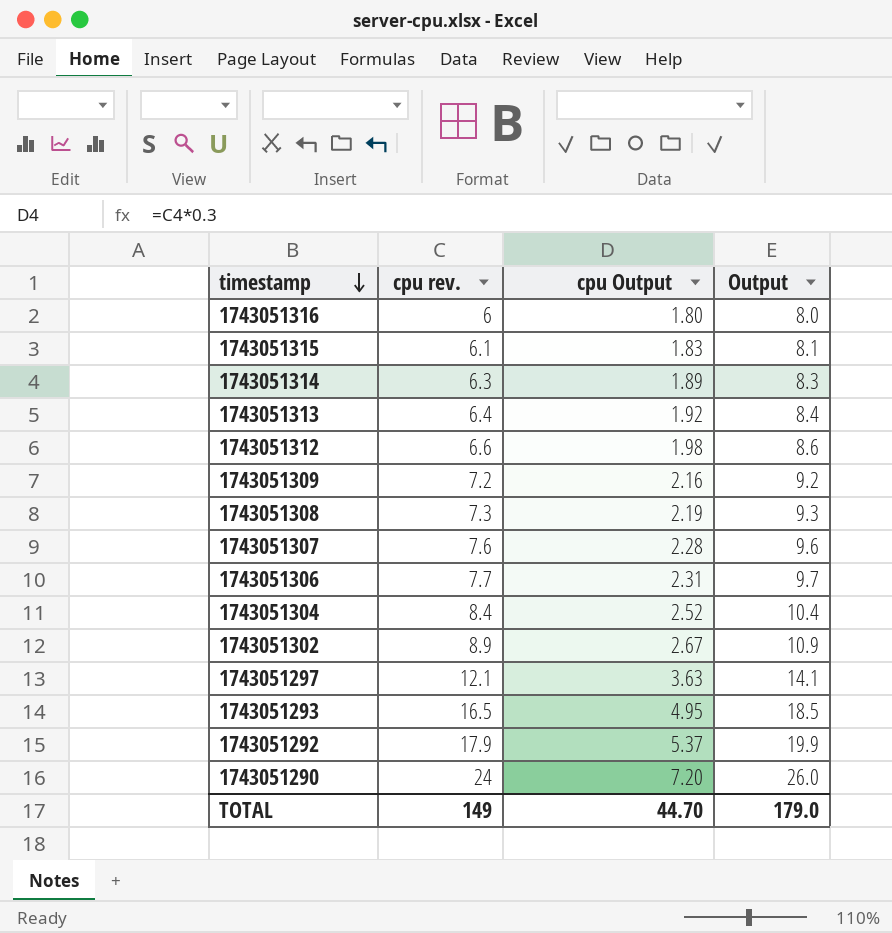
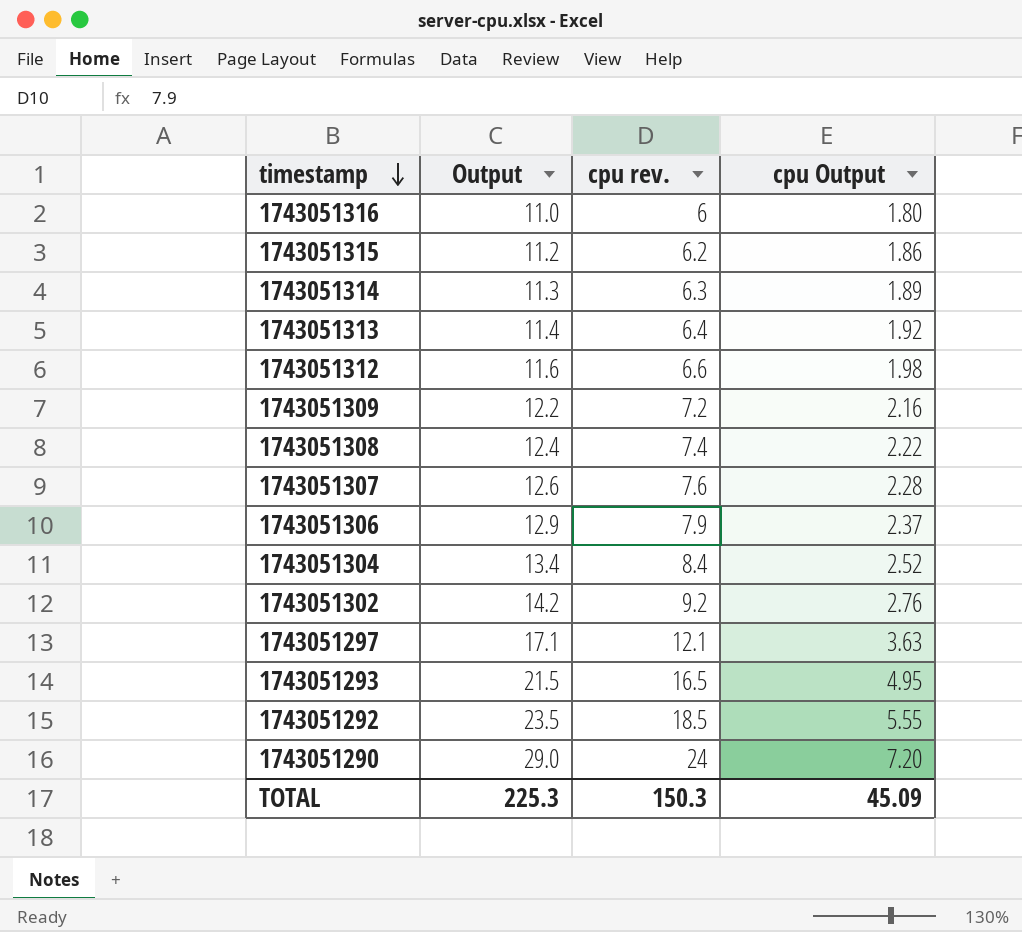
column Output | formula: [cpu rev.] + 2 -> [cpu rev.] + 5
column Output | position: 4 -> 2
1743051315 | cpu rev.: 6.1 -> 6.2
1743051315 | cpu Output: 1.83 -> 1.86
1743051308 | cpu rev.: 7.3 -> 7.4
1743051308 | cpu Output: 2.19 -> 2.22
1743051306 | cpu rev.: 7.7 -> 7.9
1743051306 | cpu Output: 2.31 -> 2.37
1743051302 | cpu rev.: 8.9 -> 9.2
1743051302 | cpu Output: 2.67 -> 2.76
1743051292 | cpu rev.: 17.9 -> 18.5
1743051292 | cpu Output: 5.37 -> 5.55
TOTAL | Output: 179.0 -> 225.3
TOTAL | cpu rev.: 149 -> 150.3
TOTAL | cpu Output: 44.70 -> 45.09

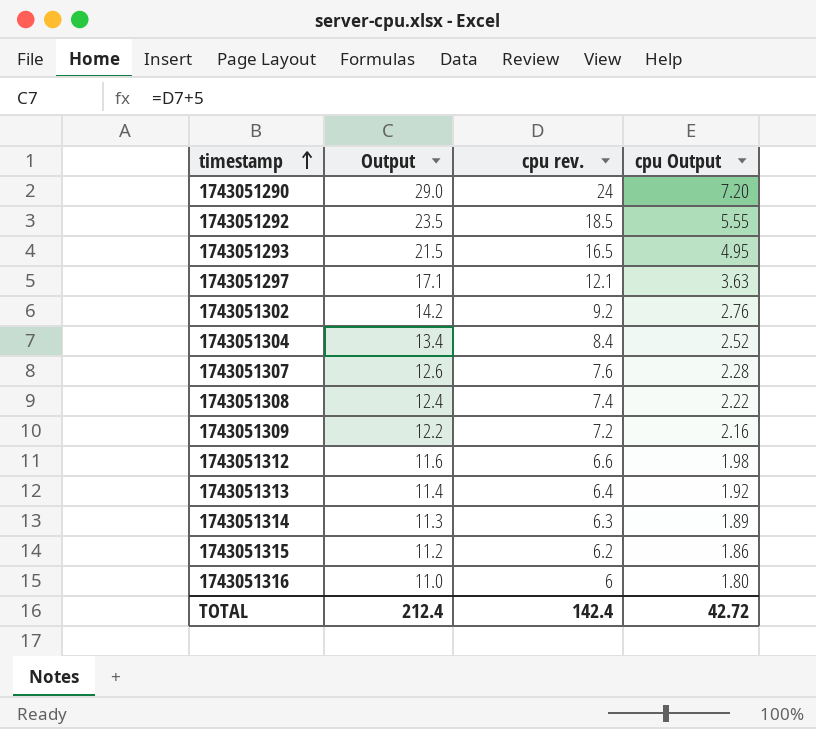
row order: timestamp descending -> timestamp ascending
row 1743051306: 12.9 | 7.9 | 2.37 -> none
TOTAL | Output: 225.3 -> 212.4
TOTAL | cpu rev.: 150.3 -> 142.4
TOTAL | cpu Output: 45.09 -> 42.72

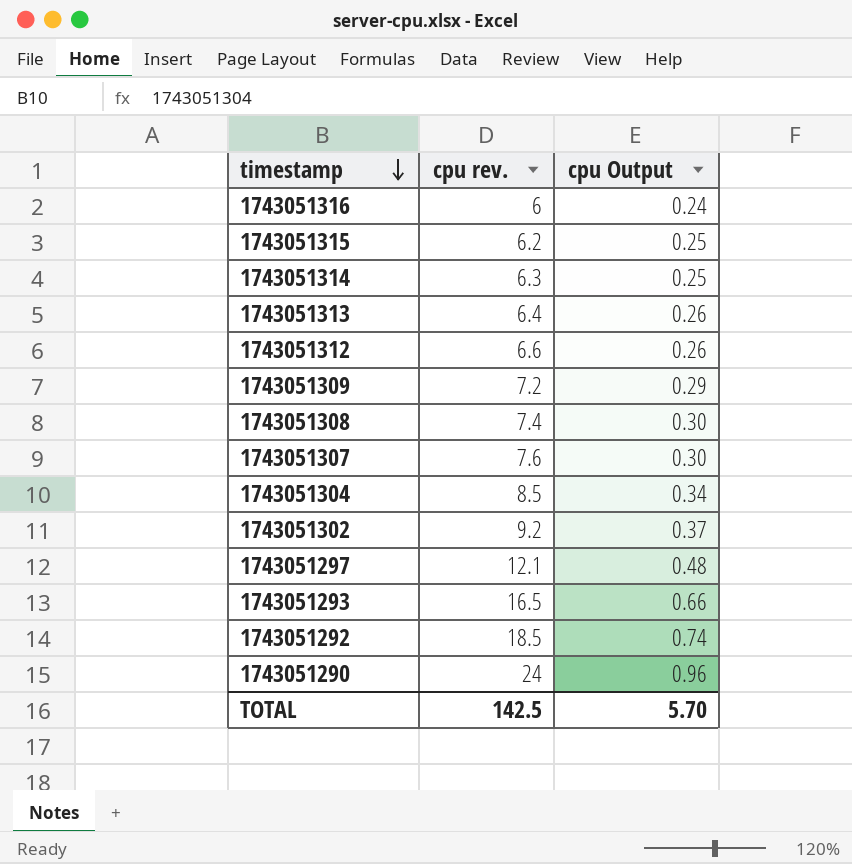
row order: timestamp ascending -> timestamp descending
column Output | formula: [cpu rev.] + 5 -> none
column cpu Output | formula: [cpu rev.] * 0.3 -> [cpu rev.] * 0.04
1743051304 | cpu rev.: 8.4 -> 8.5
TOTAL | cpu rev.: 142.4 -> 142.5
TOTAL | cpu Output: 42.72 -> 5.70

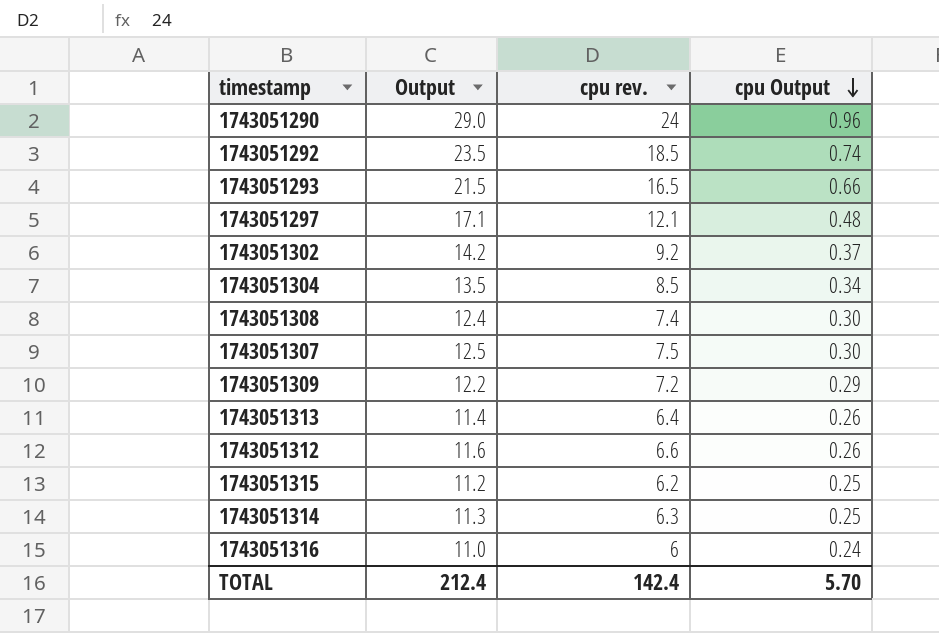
row order: timestamp descending -> cpu Output descending
column Output | formula: none -> [cpu rev.] + 5
1743051307 | cpu rev.: 7.6 -> 7.5
TOTAL | cpu rev.: 142.5 -> 142.4

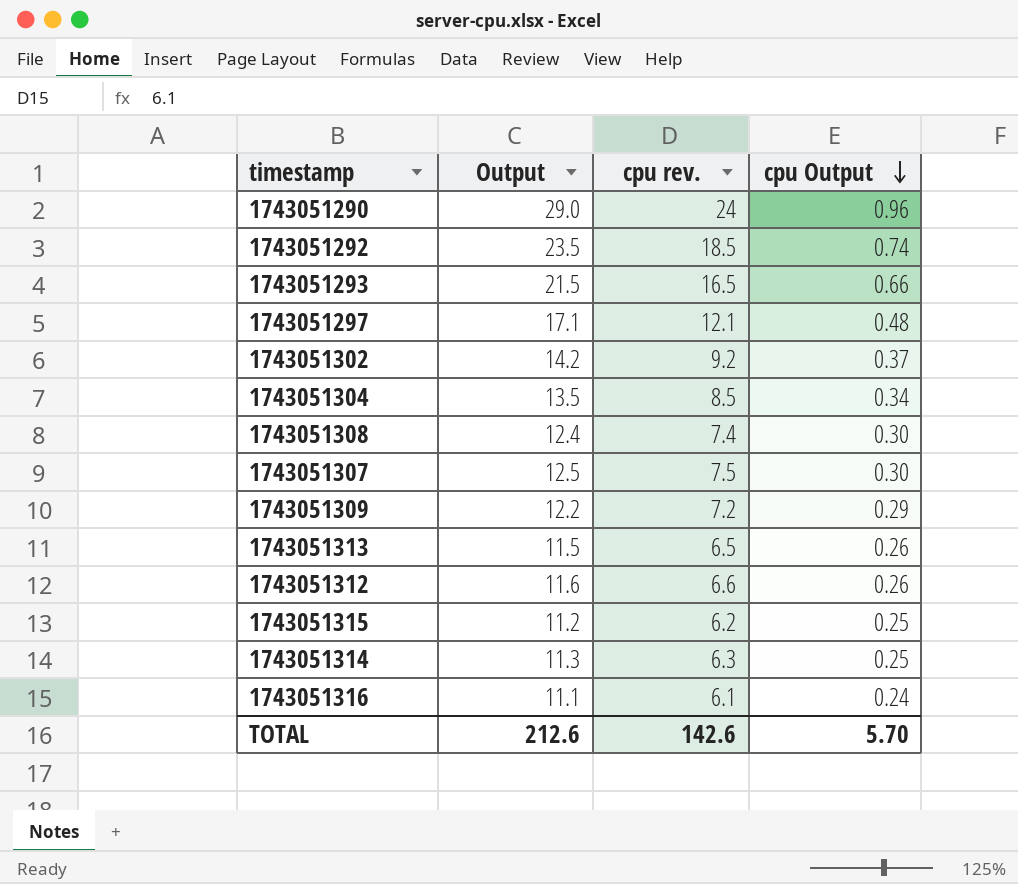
1743051313 | Output: 11.4 -> 11.5
1743051313 | cpu rev.: 6.4 -> 6.5
1743051316 | Output: 11.0 -> 11.1
1743051316 | cpu rev.: 6 -> 6.1
TOTAL | Output: 212.4 -> 212.6
TOTAL | cpu rev.: 142.4 -> 142.6

